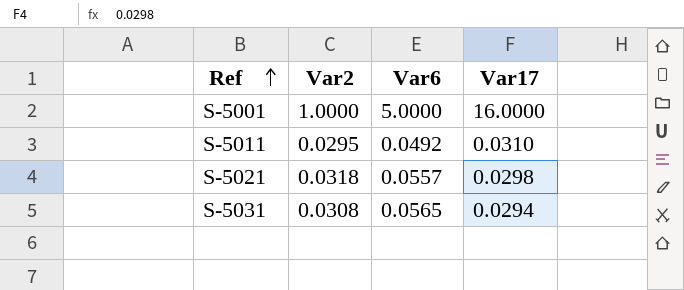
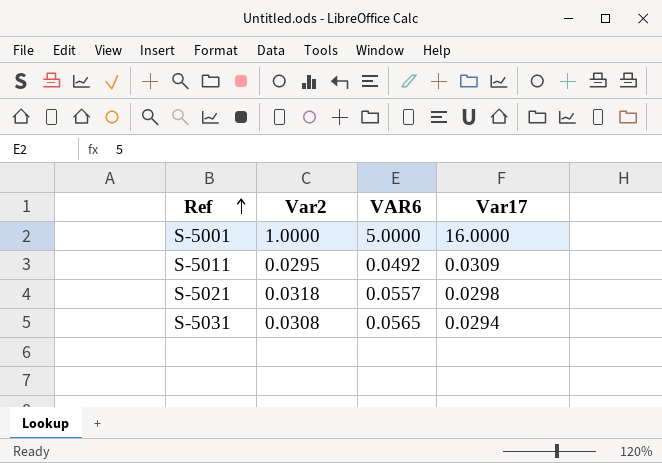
column name: Var6 -> VAR6
S-5011 | Var17: 0.0310 -> 0.0309

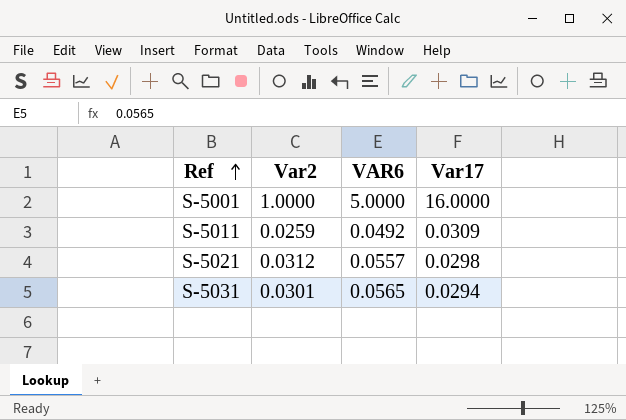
S-5011 | Var2: 0.0295 -> 0.0259
S-5021 | Var2: 0.0318 -> 0.0312
S-5031 | Var2: 0.0308 -> 0.0301

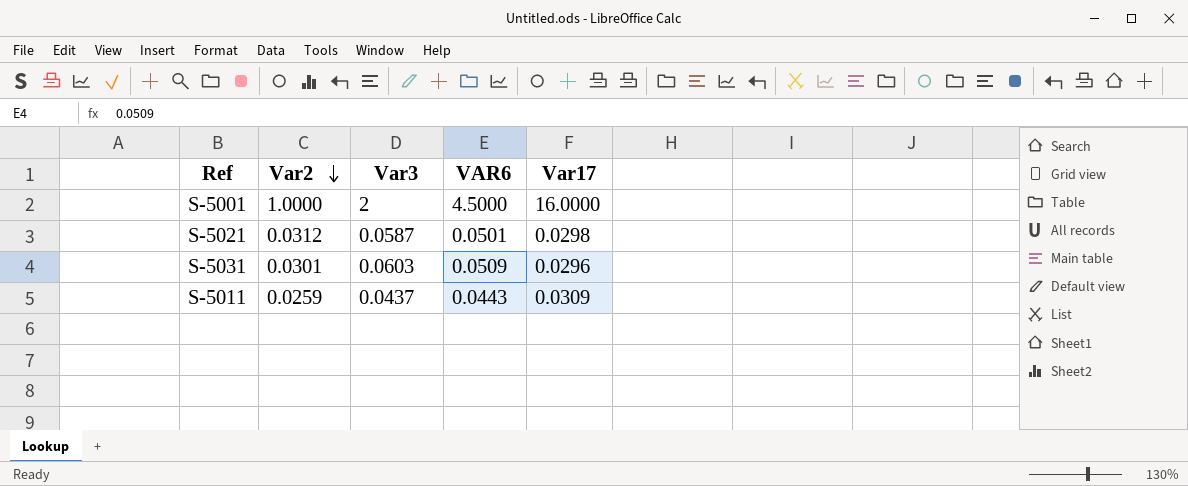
row order: Ref ascending -> Var2 descending
column Var3 | position: none -> 3
S-5001 | VAR6: 5.0000 -> 4.5000
S-5021 | VAR6: 0.0557 -> 0.0501
S-5031 | VAR6: 0.0565 -> 0.0509
S-5031 | Var17: 0.0294 -> 0.0296
S-5011 | VAR6: 0.0492 -> 0.0443

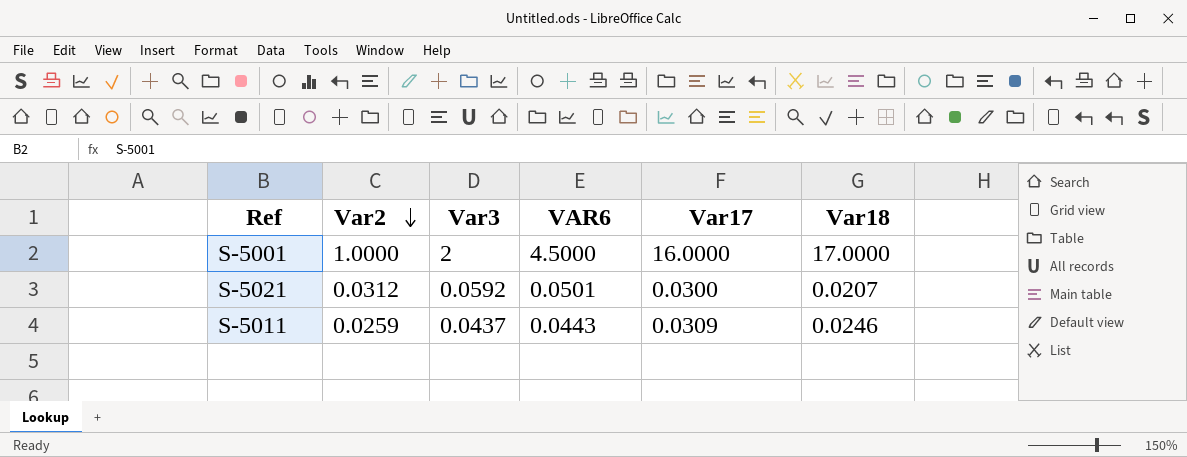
column Var18 | position: none -> 6
row S-5031: 0.0301 | 0.0603 | 0.0509 | 0.0296 -> none
S-5021 | Var3: 0.0587 -> 0.0592
S-5021 | Var17: 0.0298 -> 0.0300

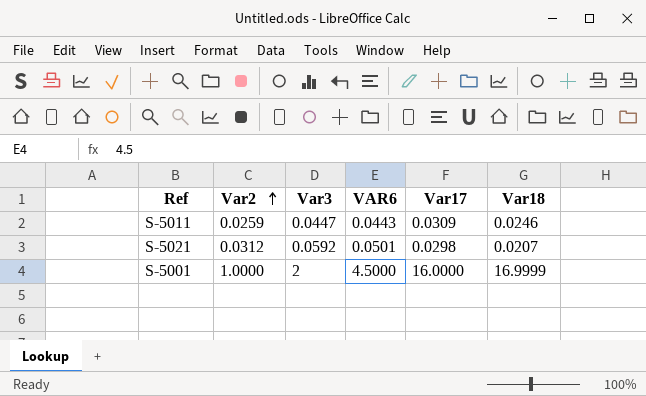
row order: Var2 descending -> Var2 ascending
S-5011 | Var3: 0.0437 -> 0.0447
S-5021 | Var17: 0.0300 -> 0.0298
S-5001 | Var18: 17.0000 -> 16.9999

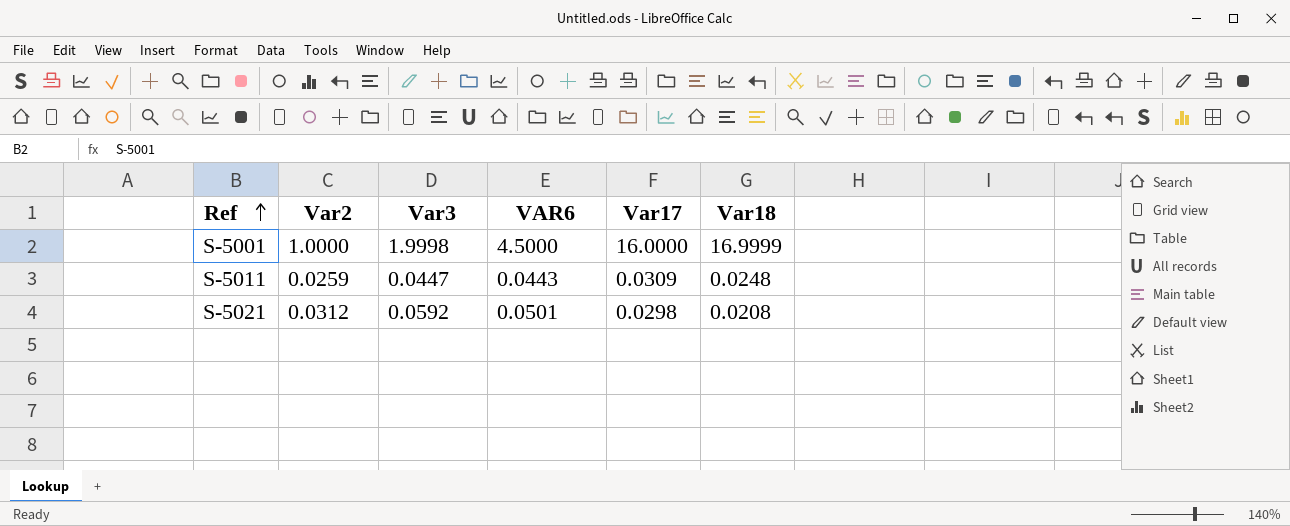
row order: Var2 ascending -> Ref ascending
S-5001 | Var3: 2 -> 1.9998
S-5011 | Var18: 0.0246 -> 0.0248
S-5021 | Var18: 0.0207 -> 0.0208

